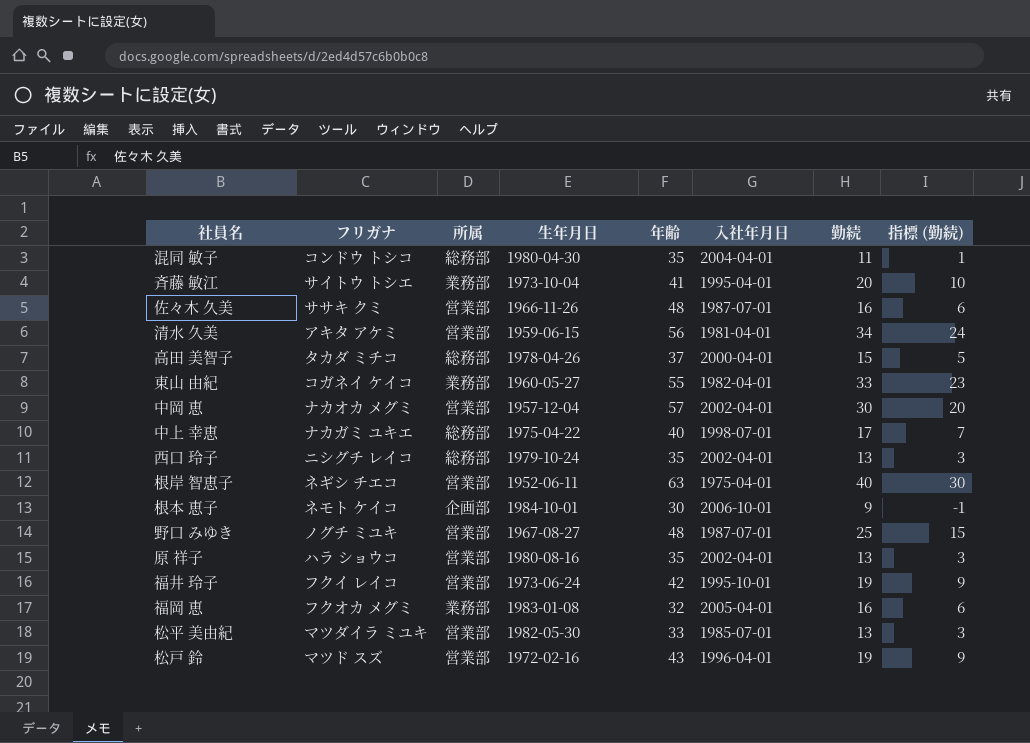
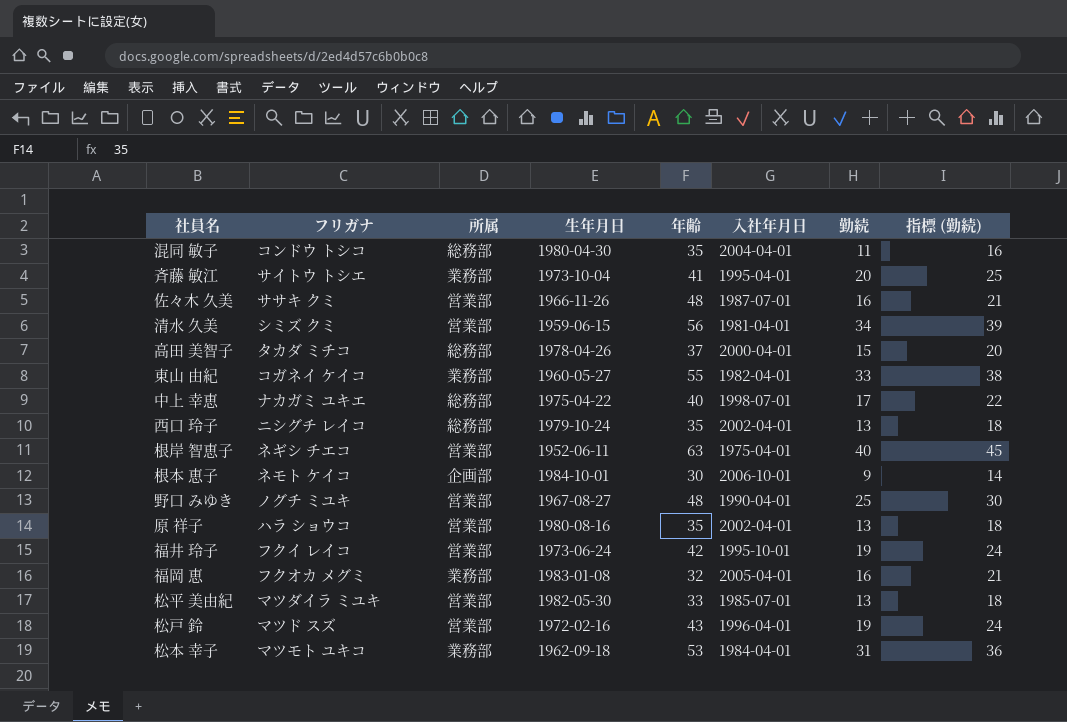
column 指標 (勤続) | formula: [勤続] - 10 -> [勤続] + 5
row 中岡 恵: ナカオカ メグミ | 営業部 | 1957-12-04 | 57 | 2002-04-01 | 30 | 20 -> none
清水 久美 | フリガナ: アキタ アケミ -> シミズ クミ
野口 みゆき | 入社年月日: 1987-07-01 -> 1990-04-01
row 松本 幸子: none -> マツモト ユキコ | 業務部 | 1962-09-18 | 53 | 1984-04-01 | 31 | 36

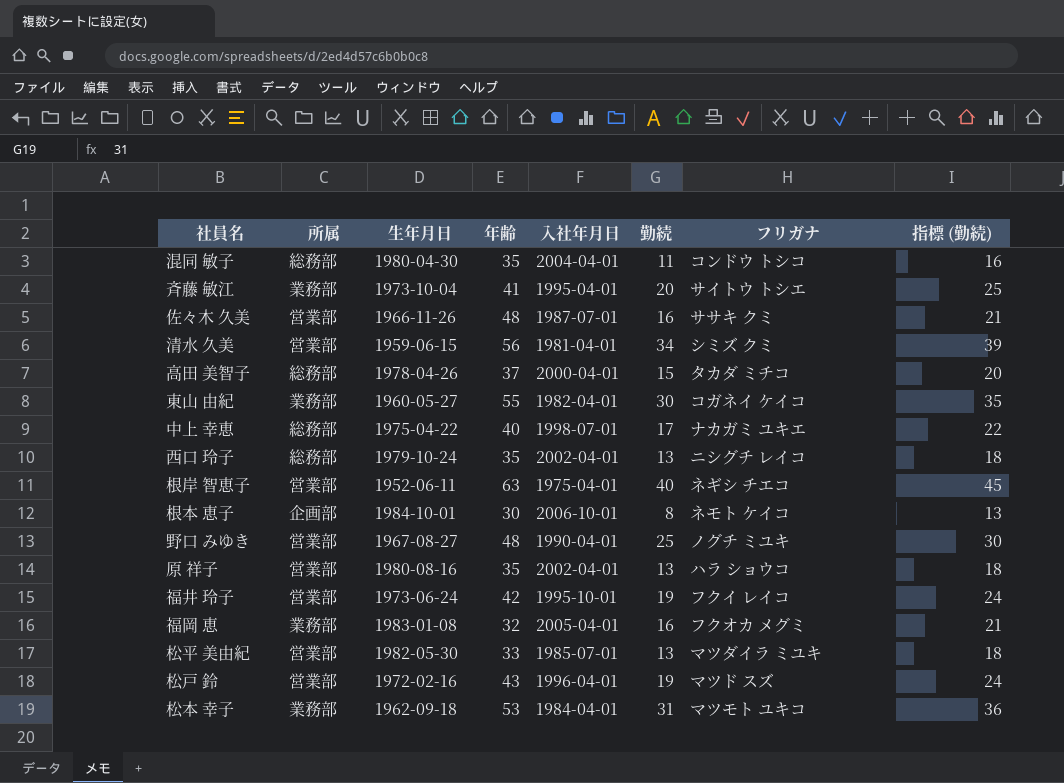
column フリガナ | position: 2 -> 7
東山 由紀 | 勤続: 33 -> 30
東山 由紀 | 指標 (勤続): 38 -> 35
根本 恵子 | 勤続: 9 -> 8
根本 恵子 | 指標 (勤続): 14 -> 13

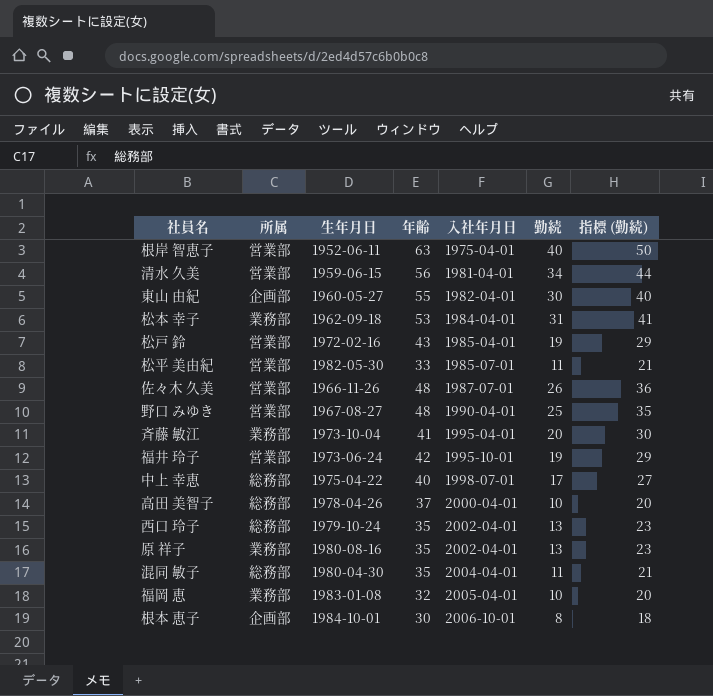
row order: none -> 入社年月日 ascending
column フリガナ | position: 7 -> none
column 指標 (勤続) | formula: [勤続] + 5 -> [勤続] + 10
東山 由紀 | 所属: 業務部 -> 企画部
松戸 鈴 | 入社年月日: 1996-04-01 -> 1985-04-01
松平 美由紀 | 勤続: 13 -> 11
佐々木 久美 | 勤続: 16 -> 26
高田 美智子 | 勤続: 15 -> 10
原 祥子 | 所属: 営業部 -> 業務部
福岡 恵 | 勤続: 16 -> 10

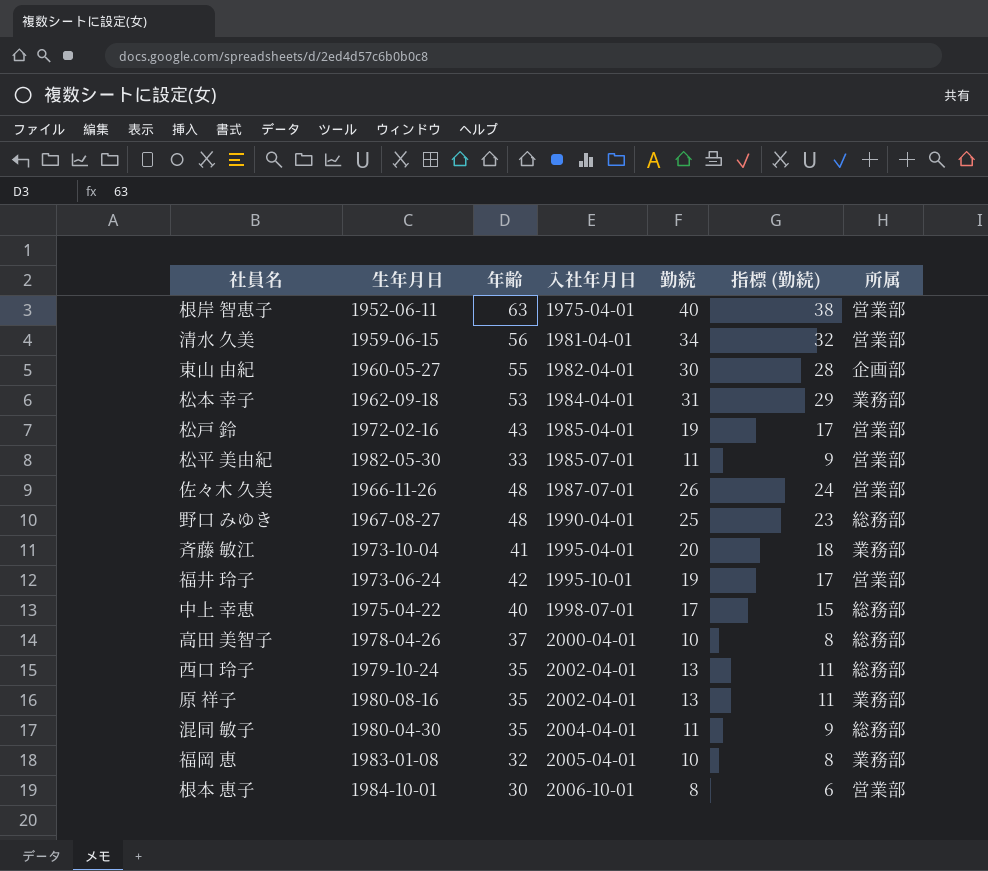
column 指標 (勤続) | formula: [勤続] + 10 -> [勤続] - 2
column 所属 | position: 2 -> 7
野口 みゆき | 所属: 営業部 -> 総務部
根本 恵子 | 所属: 企画部 -> 営業部

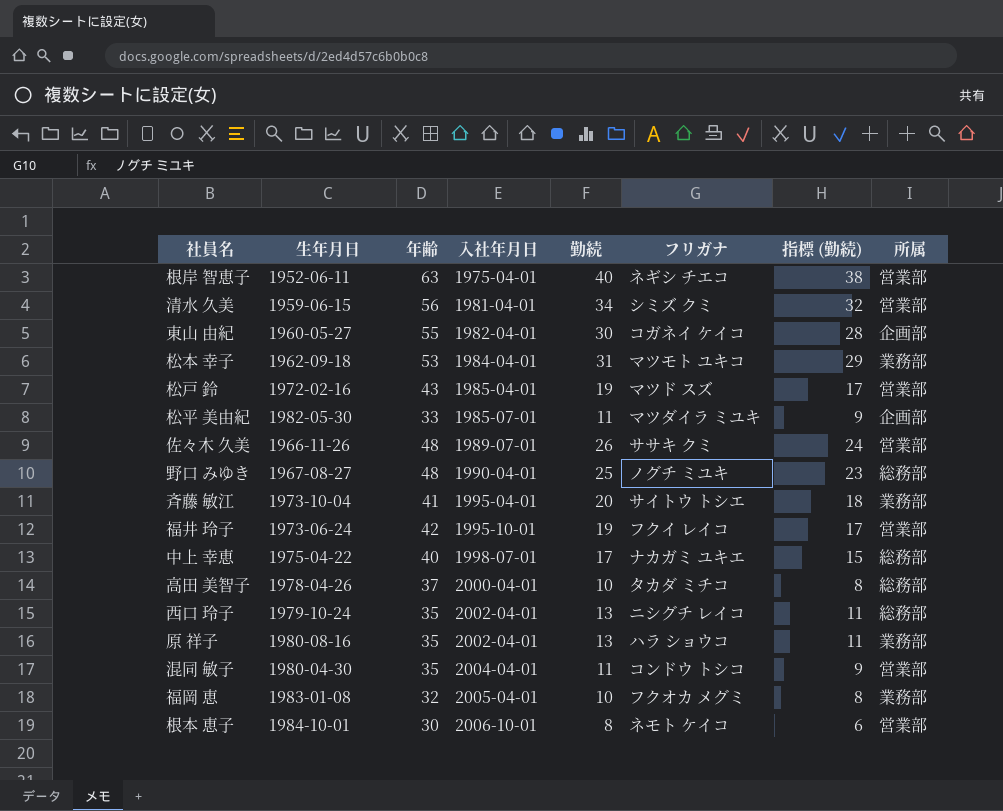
column フリガナ | position: none -> 6
松平 美由紀 | 所属: 営業部 -> 企画部
佐々木 久美 | 入社年月日: 1987-07-01 -> 1989-07-01
混同 敏子 | 所属: 総務部 -> 営業部

